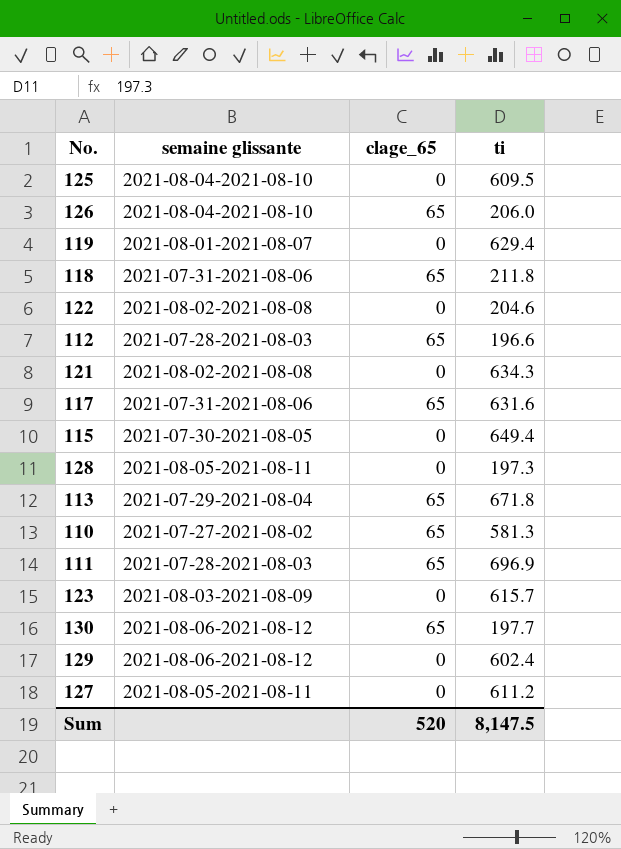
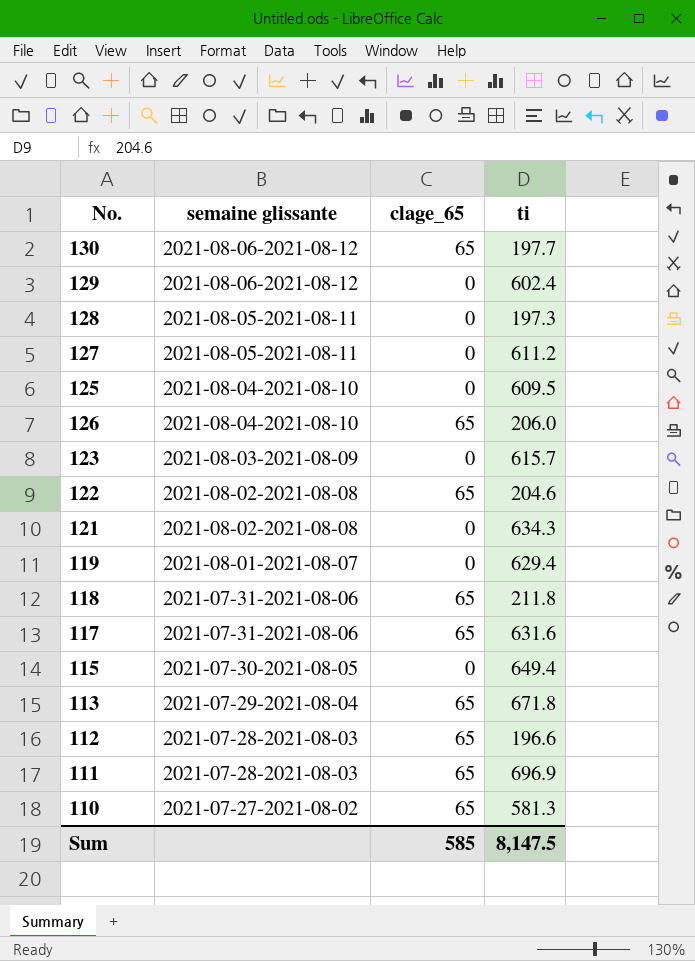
row order: none -> semaine glissante descending
122 | clage_65: 0 -> 65
Sum | clage_65: 520 -> 585

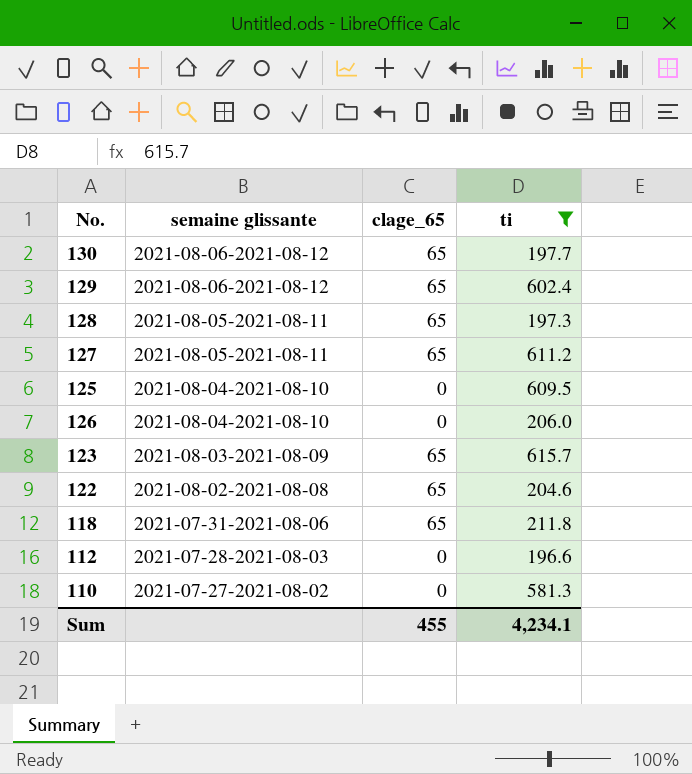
filter: none -> ti <= 615.7
129 | clage_65: 0 -> 65
128 | clage_65: 0 -> 65
127 | clage_65: 0 -> 65
126 | clage_65: 65 -> 0
123 | clage_65: 0 -> 65
112 | clage_65: 65 -> 0
110 | clage_65: 65 -> 0
Sum | clage_65: 585 -> 455
Sum | ti: 8,147.5 -> 4,234.1

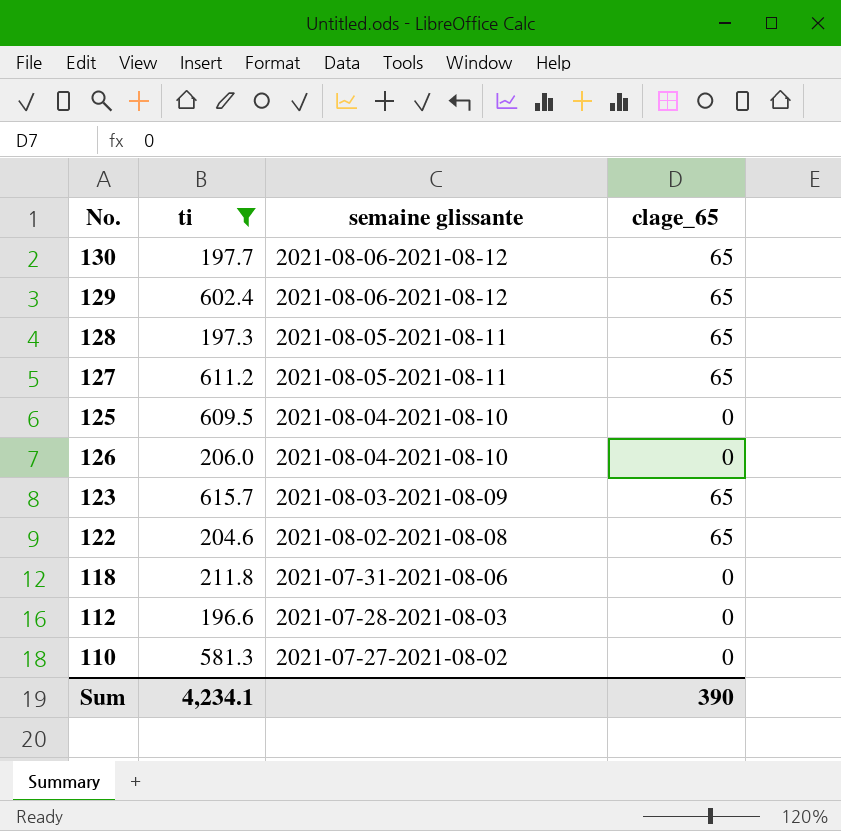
column ti | position: 4 -> 2
118 | clage_65: 65 -> 0
Sum | clage_65: 455 -> 390

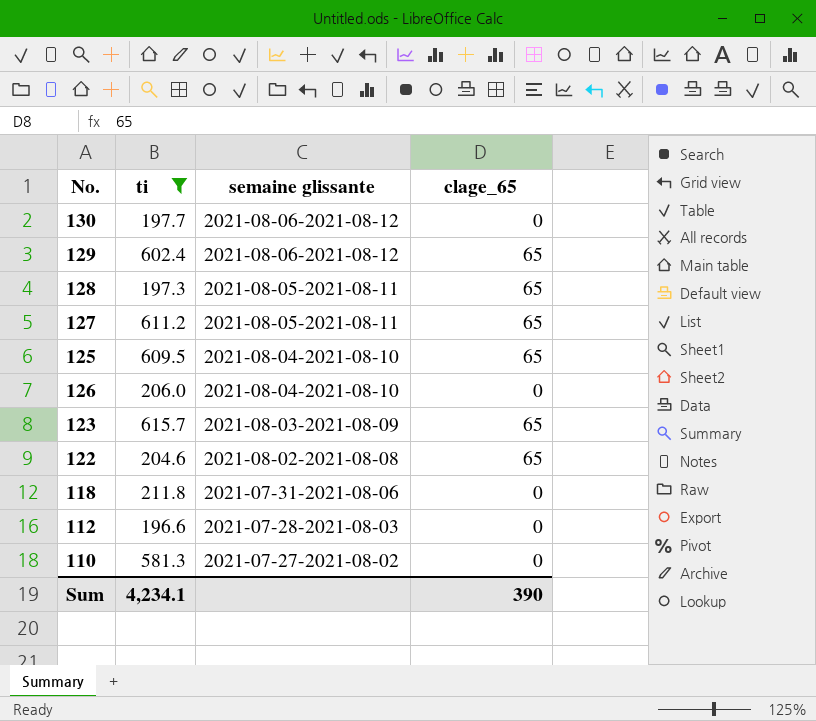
130 | clage_65: 65 -> 0
125 | clage_65: 0 -> 65

